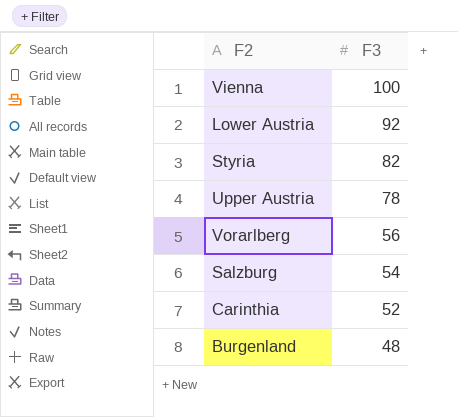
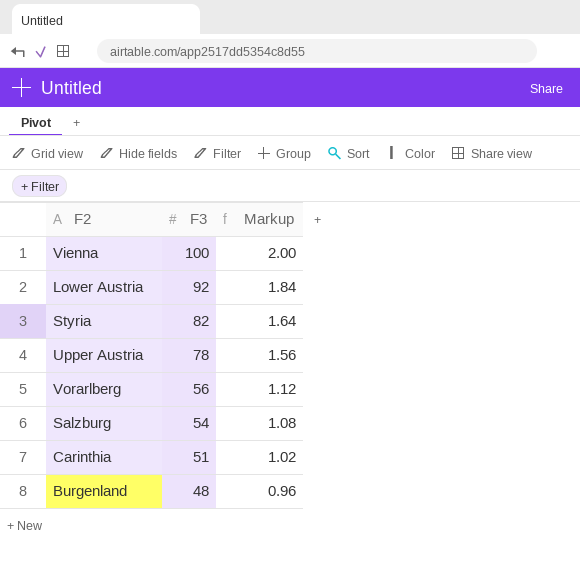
column Markup | formula: none -> [F3] * 0.02
Carinthia | F3: 52 -> 51

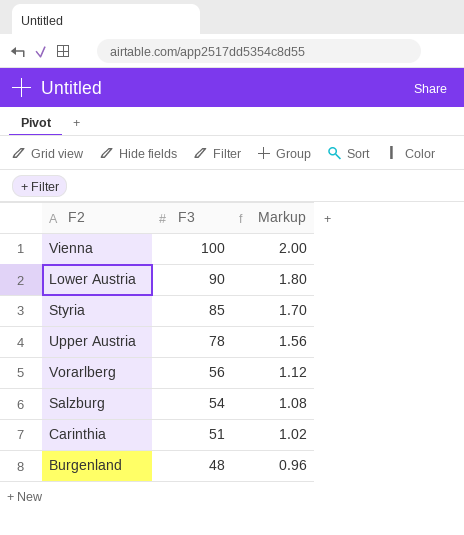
Lower Austria | F3: 92 -> 90
Lower Austria | Markup: 1.84 -> 1.80
Styria | F3: 82 -> 85
Styria | Markup: 1.64 -> 1.70

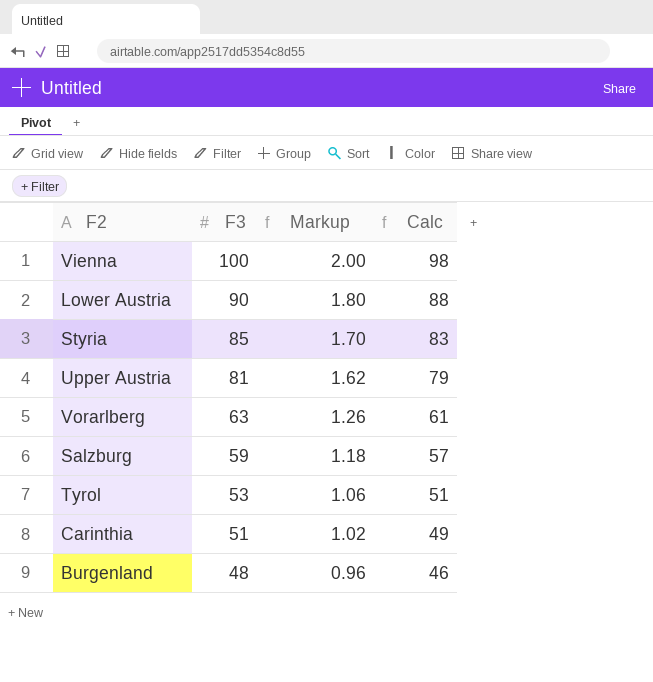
column Calc | formula: none -> [F3] - 2
Upper Austria | F3: 78 -> 81
Upper Austria | Markup: 1.56 -> 1.62
Vorarlberg | F3: 56 -> 63
Vorarlberg | Markup: 1.12 -> 1.26
Salzburg | F3: 54 -> 59
Salzburg | Markup: 1.08 -> 1.18
row Tyrol: none -> 53 | 1.06 | 51

